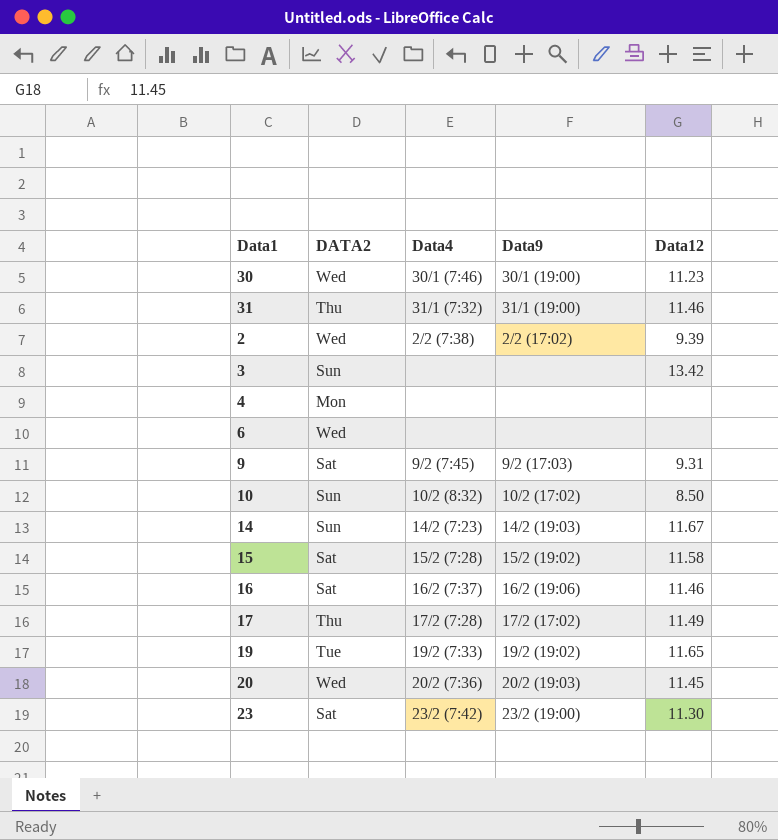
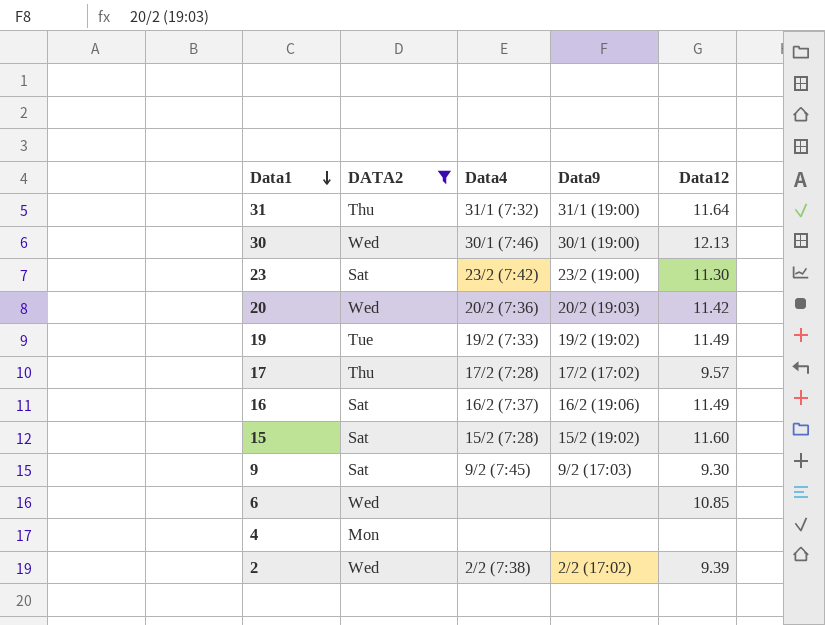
filter: none -> DATA2 != Sun
row order: none -> Data1 descending
31 | Data12: 11.46 -> 11.64
30 | Data12: 11.23 -> 12.13
20 | Data12: 11.45 -> 11.42
19 | Data12: 11.65 -> 11.49
17 | Data12: 11.49 -> 9.57
16 | Data12: 11.46 -> 11.49
15 | Data12: 11.58 -> 11.60
9 | Data12: 9.31 -> 9.30
6 | Data12: none -> 10.85

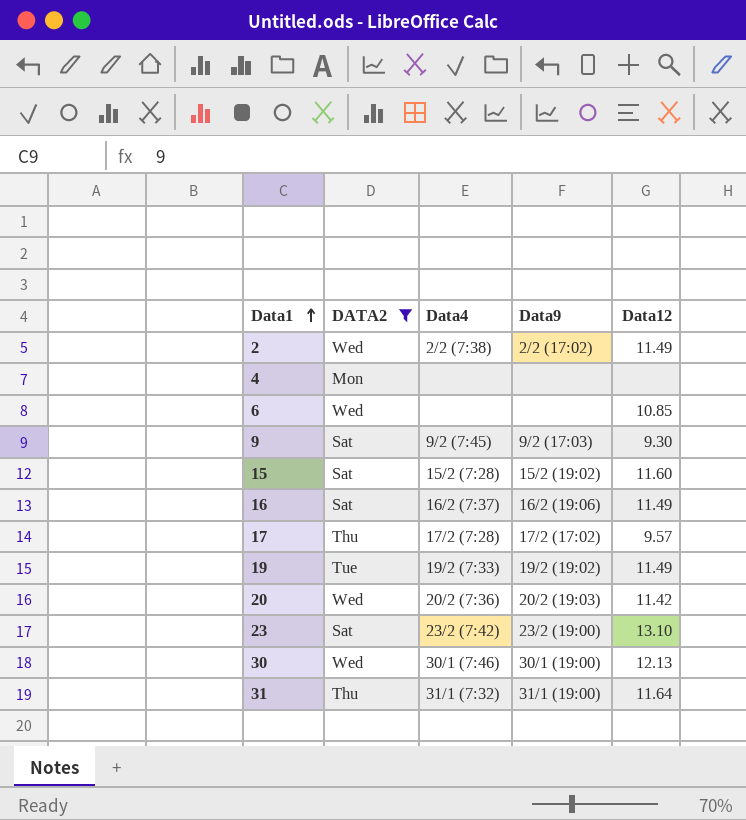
row order: Data1 descending -> Data1 ascending
2 | Data12: 9.39 -> 11.49
23 | Data12: 11.30 -> 13.10

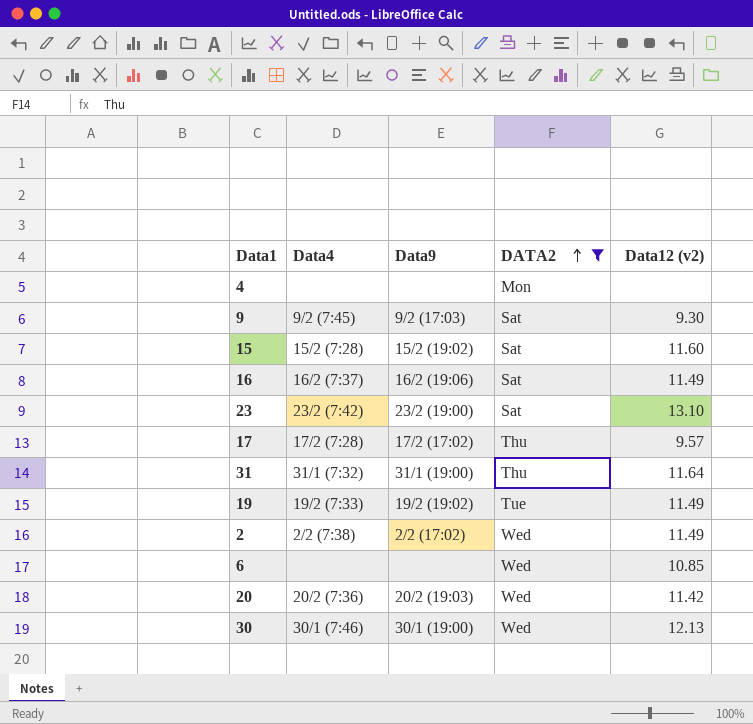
row order: Data1 ascending -> DATA2 ascending
column DATA2 | position: 2 -> 4
column name: Data12 -> Data12 (v2)

